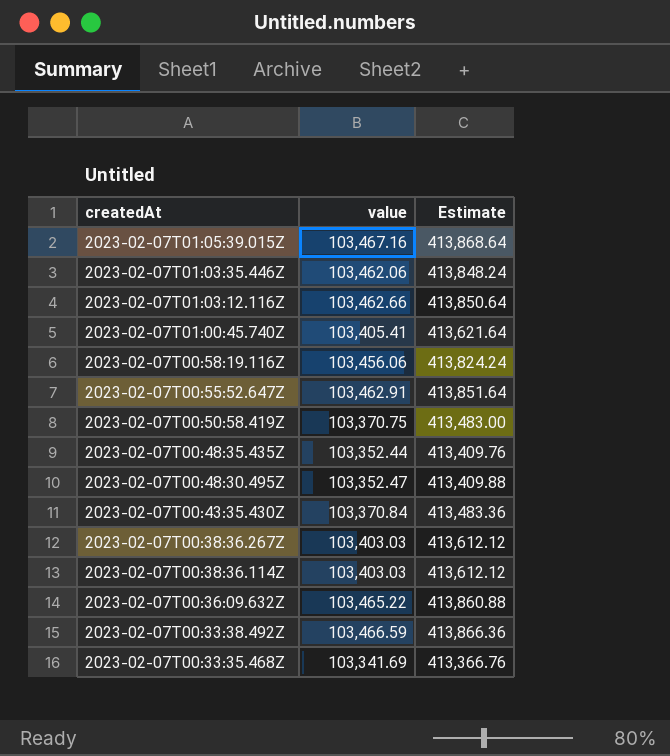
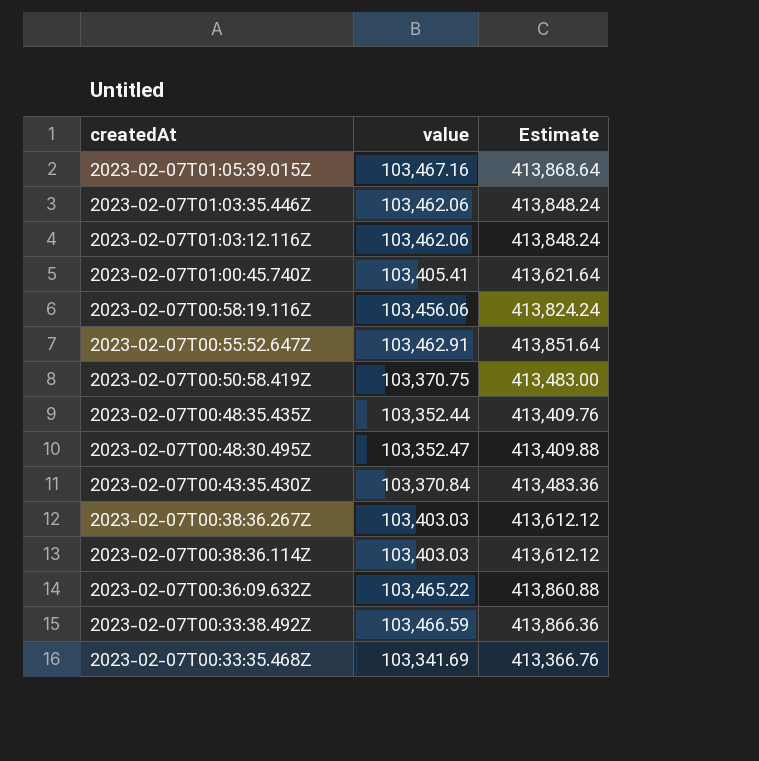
2023-02-07T01:03:12.116Z | value: 103,462.66 -> 103,462.06
2023-02-07T01:03:12.116Z | Estimate: 413,850.64 -> 413,848.24

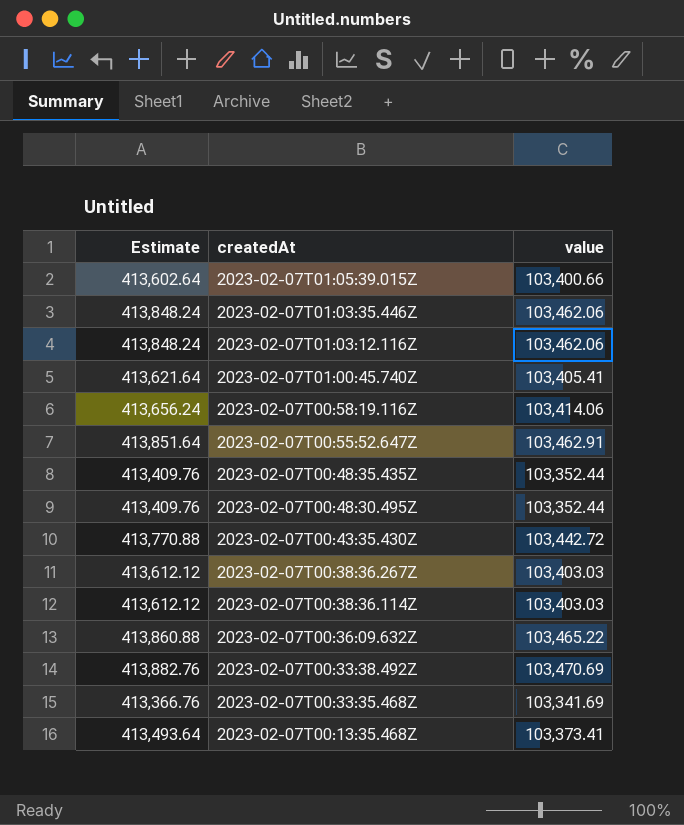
column Estimate | position: 3 -> 1
row 2023-02-07T00:50:58.419Z: 103,370.75 | 413,483.00 -> none
2023-02-07T01:05:39.015Z | Estimate: 413,868.64 -> 413,602.64
2023-02-07T01:05:39.015Z | value: 103,467.16 -> 103,400.66
2023-02-07T00:58:19.116Z | Estimate: 413,824.24 -> 413,656.24
2023-02-07T00:58:19.116Z | value: 103,456.06 -> 103,414.06
2023-02-07T00:48:30.495Z | Estimate: 413,409.88 -> 413,409.76
2023-02-07T00:48:30.495Z | value: 103,352.47 -> 103,352.44
2023-02-07T00:43:35.430Z | Estimate: 413,483.36 -> 413,770.88
2023-02-07T00:43:35.430Z | value: 103,370.84 -> 103,442.72
2023-02-07T00:33:38.492Z | Estimate: 413,866.36 -> 413,882.76
2023-02-07T00:33:38.492Z | value: 103,466.59 -> 103,470.69
row 2023-02-07T00:13:35.468Z: none -> 413,493.64 | 103,373.41

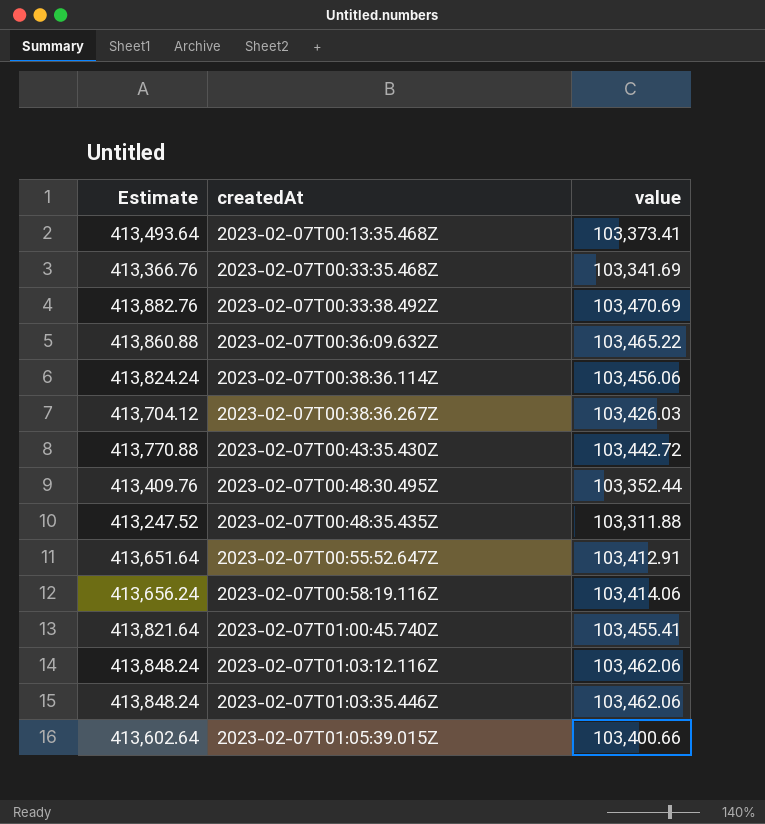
row order: createdAt descending -> createdAt ascending
2023-02-07T00:38:36.114Z | Estimate: 413,612.12 -> 413,824.24
2023-02-07T00:38:36.114Z | value: 103,403.03 -> 103,456.06
2023-02-07T00:38:36.267Z | Estimate: 413,612.12 -> 413,704.12
2023-02-07T00:38:36.267Z | value: 103,403.03 -> 103,426.03
2023-02-07T00:48:35.435Z | Estimate: 413,409.76 -> 413,247.52
2023-02-07T00:48:35.435Z | value: 103,352.44 -> 103,311.88
2023-02-07T00:55:52.647Z | Estimate: 413,851.64 -> 413,651.64
2023-02-07T00:55:52.647Z | value: 103,462.91 -> 103,412.91
2023-02-07T01:00:45.740Z | Estimate: 413,621.64 -> 413,821.64
2023-02-07T01:00:45.740Z | value: 103,405.41 -> 103,455.41

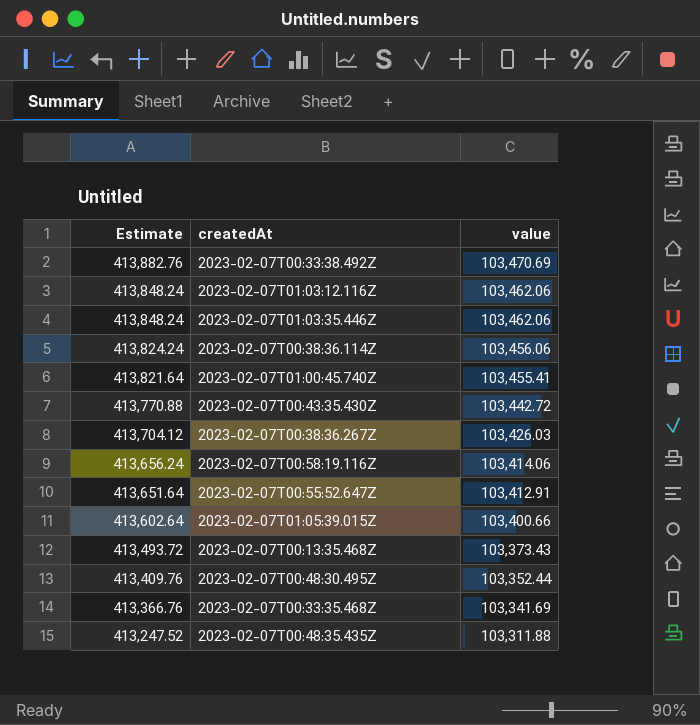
row order: createdAt ascending -> Estimate descending
row 2023-02-07T00:36:09.632Z: 413,860.88 | 103,465.22 -> none
2023-02-07T00:13:35.468Z | Estimate: 413,493.64 -> 413,493.72
2023-02-07T00:13:35.468Z | value: 103,373.41 -> 103,373.43

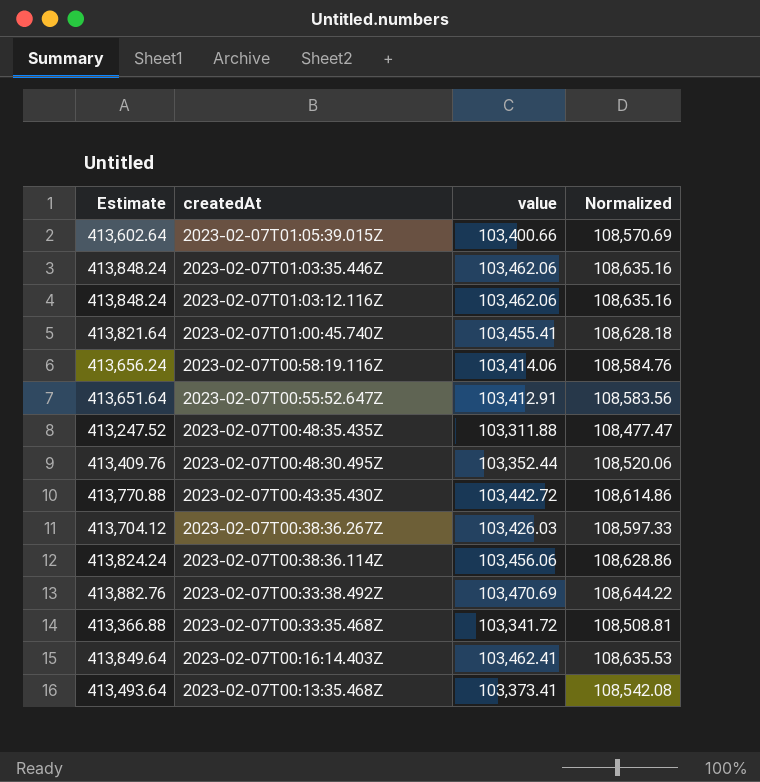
row order: Estimate descending -> createdAt descending
column Normalized | formula: none -> [value] * 1.05
2023-02-07T00:33:35.468Z | Estimate: 413,366.76 -> 413,366.88
2023-02-07T00:33:35.468Z | value: 103,341.69 -> 103,341.72
row 2023-02-07T00:16:14.403Z: none -> 413,849.64 | 103,462.41 | 108,635.53
2023-02-07T00:13:35.468Z | Estimate: 413,493.72 -> 413,493.64
2023-02-07T00:13:35.468Z | value: 103,373.43 -> 103,373.41

